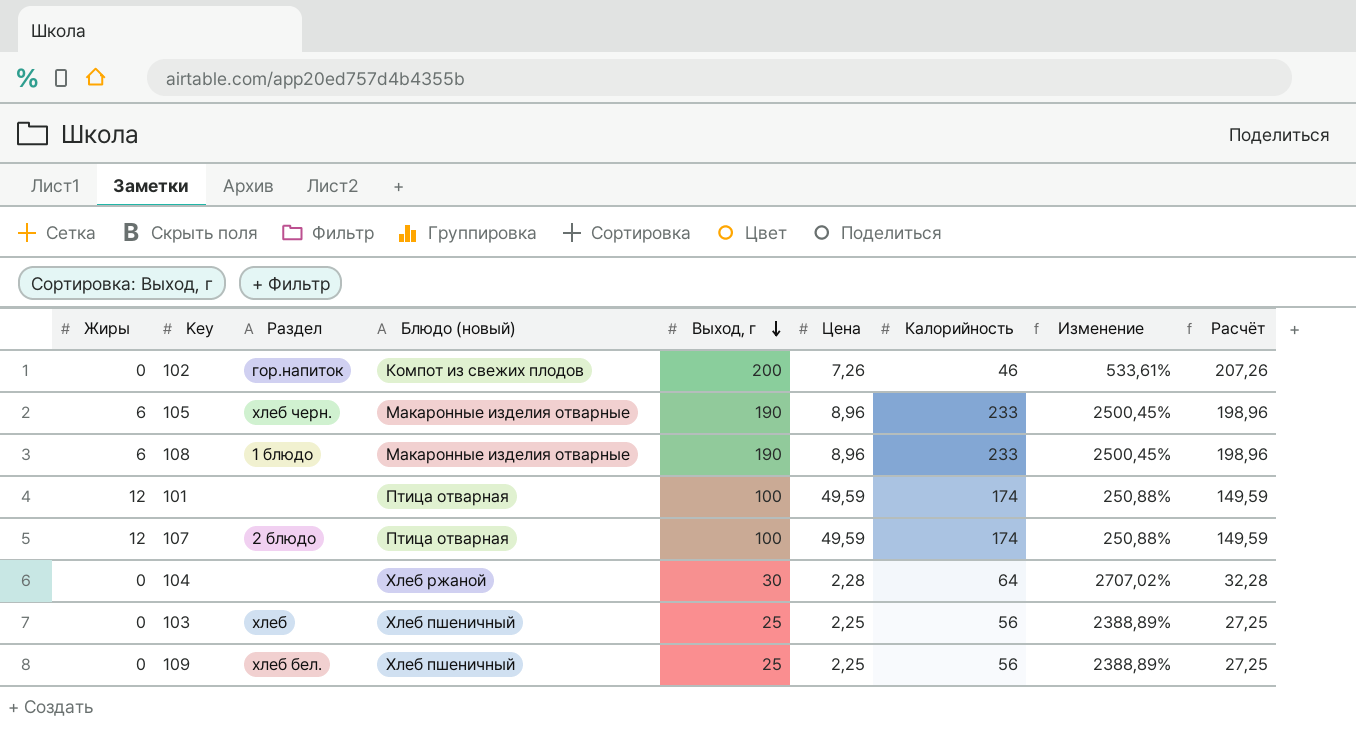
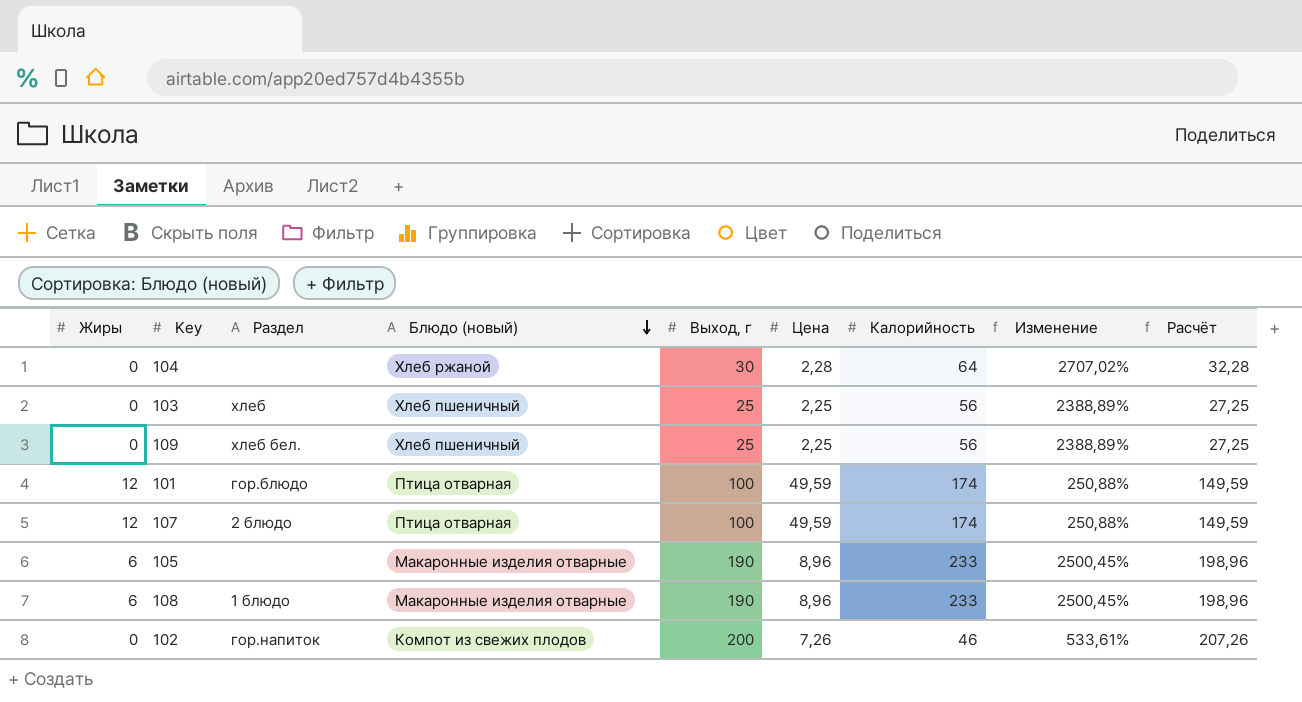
row order: Выход, г descending -> Блюдо (новый) descending
101 | Раздел: none -> гор.блюдо
105 | Раздел: хлеб черн. -> none

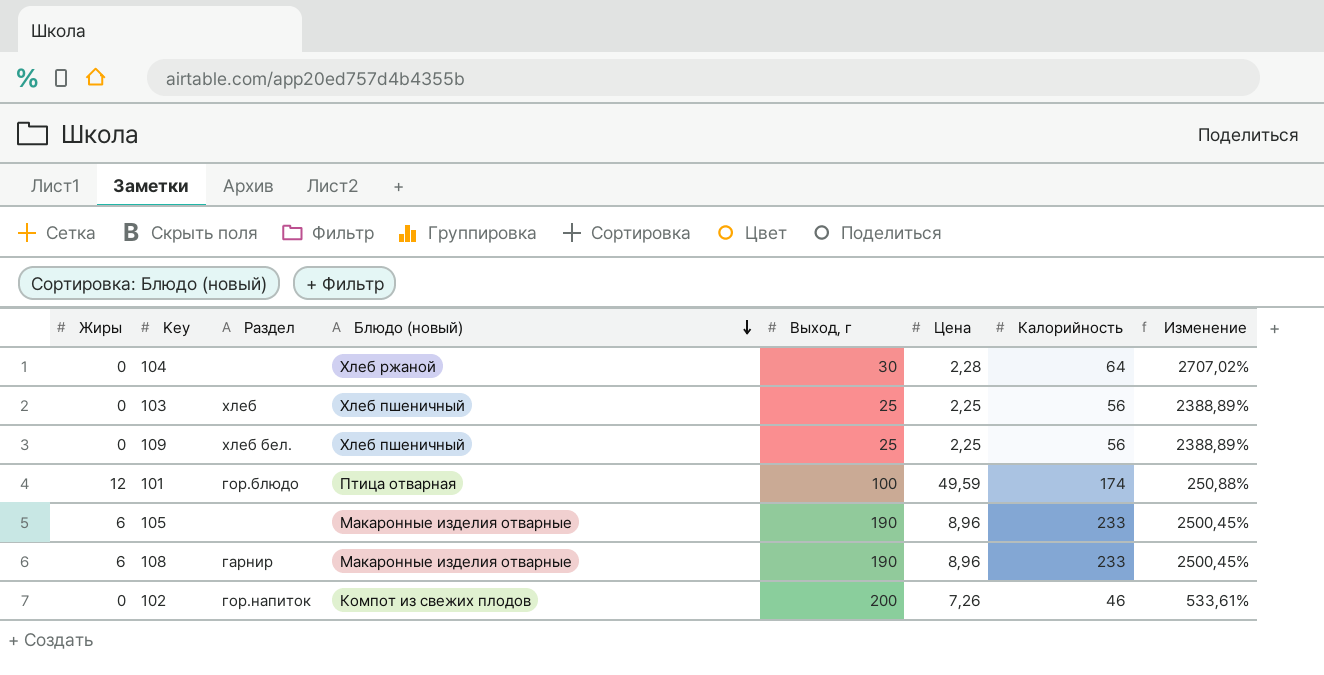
column Расчёт | formula: [Выход, г] + [Цена] -> none
row 107: 12 | 2 блюдо | Птица отварная | 100 | 49,59 | 174 | 250,88% | 149,59 -> none
108 | Раздел: 1 блюдо -> гарнир

